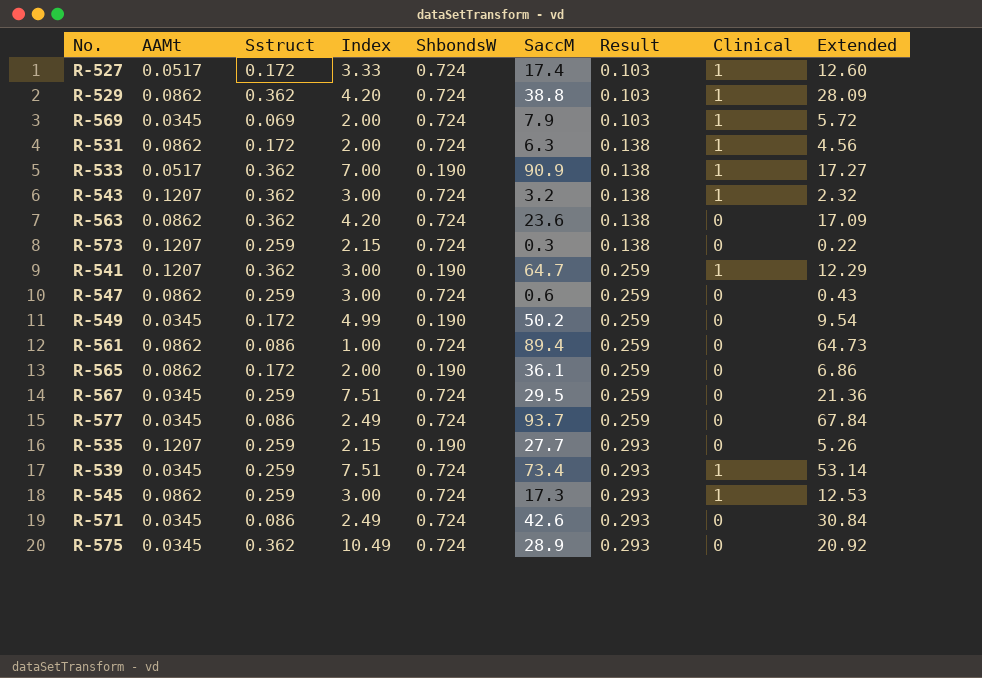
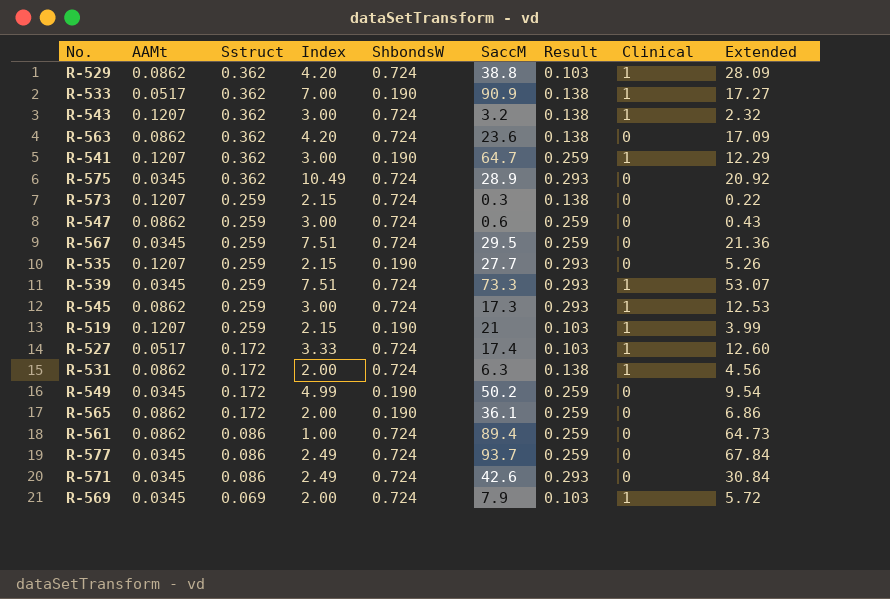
row order: Result ascending -> Sstruct descending
R-539 | SaccM: 73.4 -> 73.3
R-539 | Extended: 53.14 -> 53.07
row R-519: none -> 0.1207 | 0.259 | 2.15 | 0.190 | 21 | 0.103 | 1 | 3.99

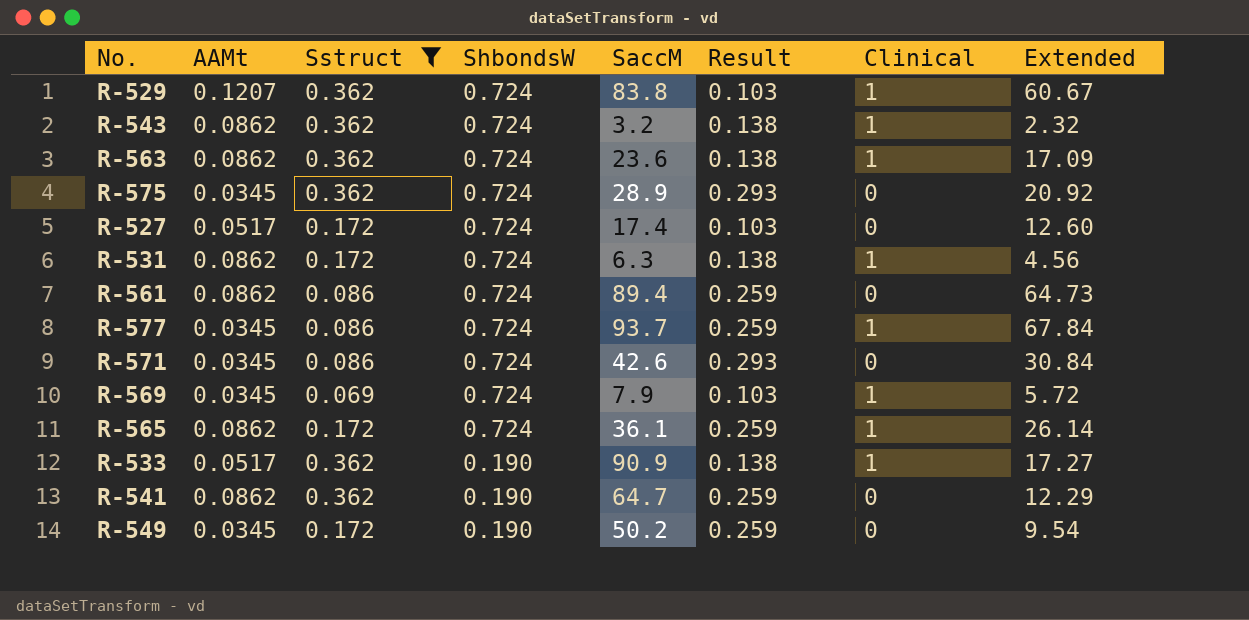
filter: none -> Sstruct != 0.259
row order: Sstruct descending -> ShbondsW descending
column Index | formula: [Sstruct] / [AAMt] -> none
R-529 | AAMt: 0.0862 -> 0.1207
R-529 | SaccM: 38.8 -> 83.8
R-529 | Extended: 28.09 -> 60.67
R-543 | AAMt: 0.1207 -> 0.0862
R-563 | Clinical: 0 -> 1
R-527 | Clinical: 1 -> 0
R-577 | Clinical: 0 -> 1
R-565 | ShbondsW: 0.190 -> 0.724
R-565 | Clinical: 0 -> 1
R-565 | Extended: 6.86 -> 26.14
R-541 | AAMt: 0.1207 -> 0.0862
R-541 | Clinical: 1 -> 0

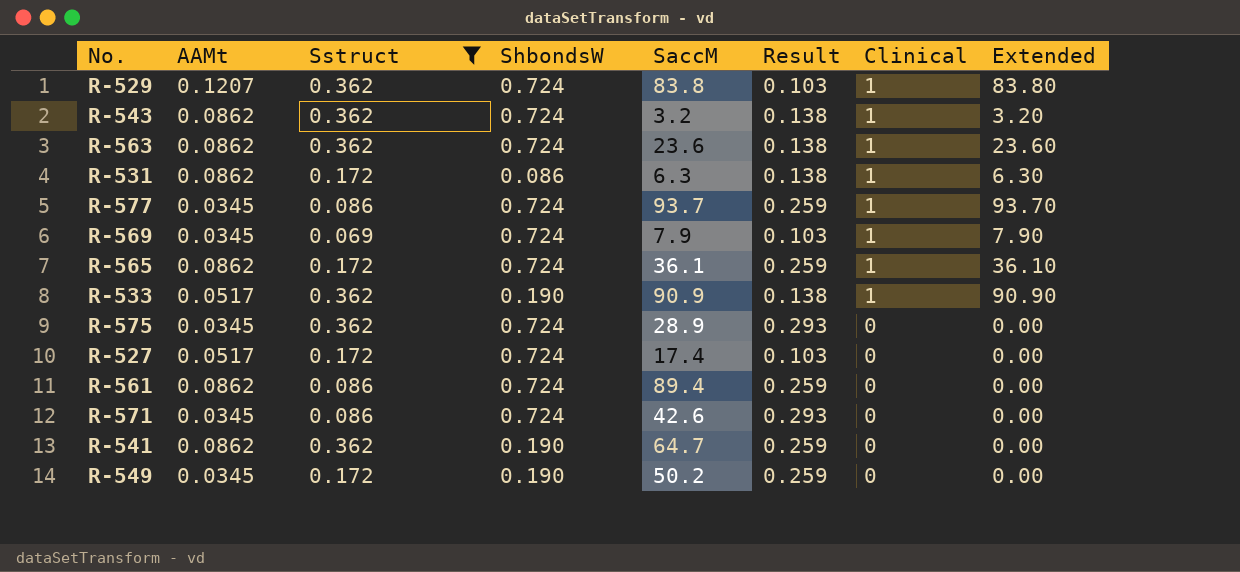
row order: ShbondsW descending -> Clinical descending
column Extended | formula: [ShbondsW] * [SaccM] -> [SaccM] * [Clinical]
R-531 | ShbondsW: 0.724 -> 0.086

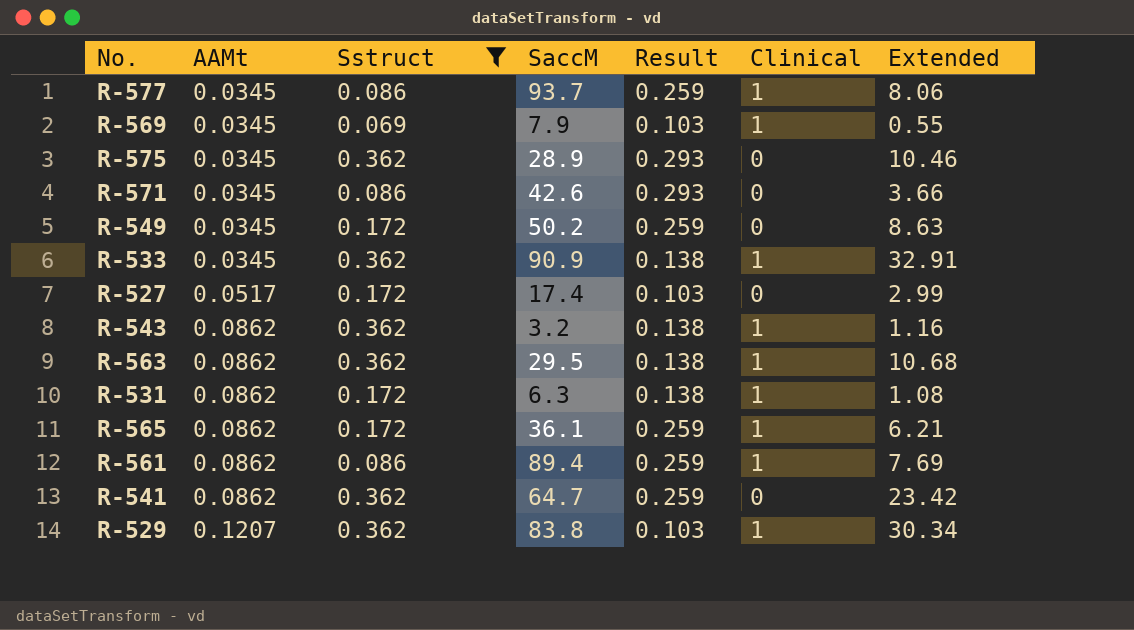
row order: Clinical descending -> AAMt ascending
column ShbondsW | position: 4 -> none
column Extended | formula: [SaccM] * [Clinical] -> [Sstruct] * [SaccM]
R-533 | AAMt: 0.0517 -> 0.0345
R-563 | SaccM: 23.6 -> 29.5
R-561 | Clinical: 0 -> 1

